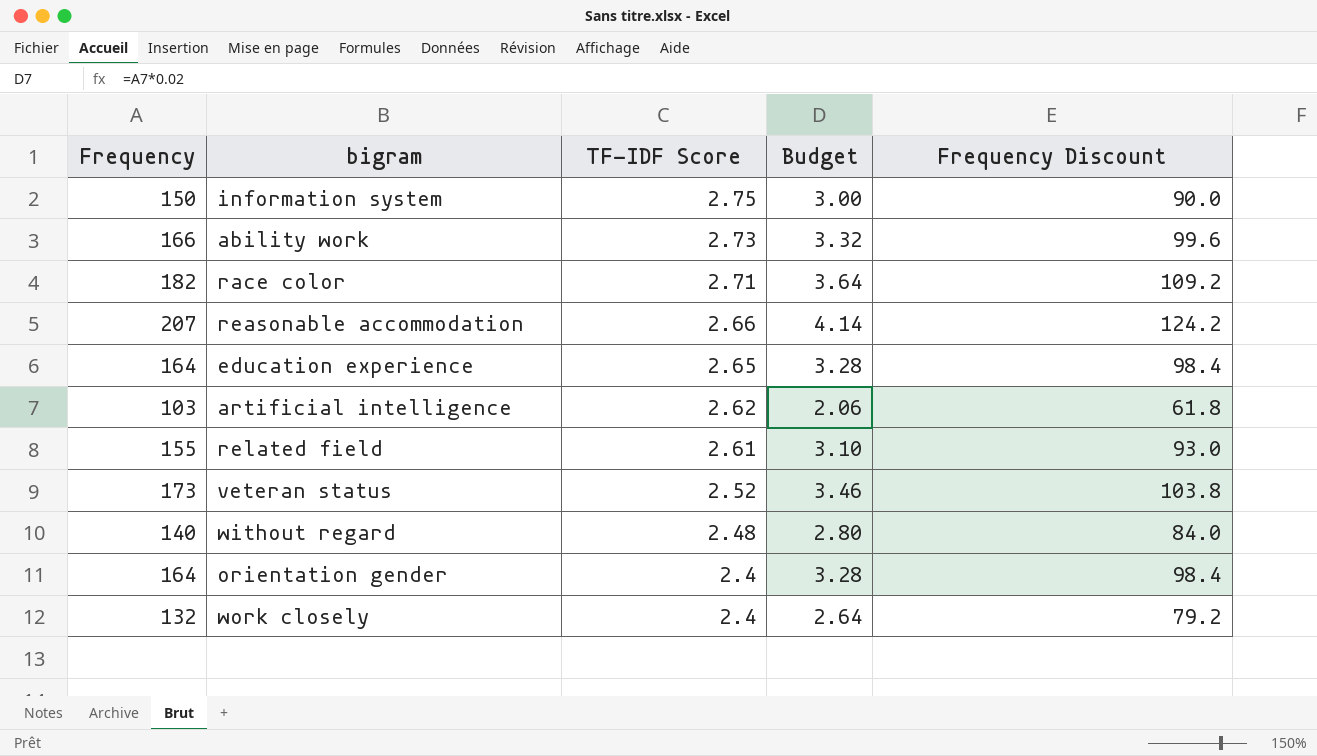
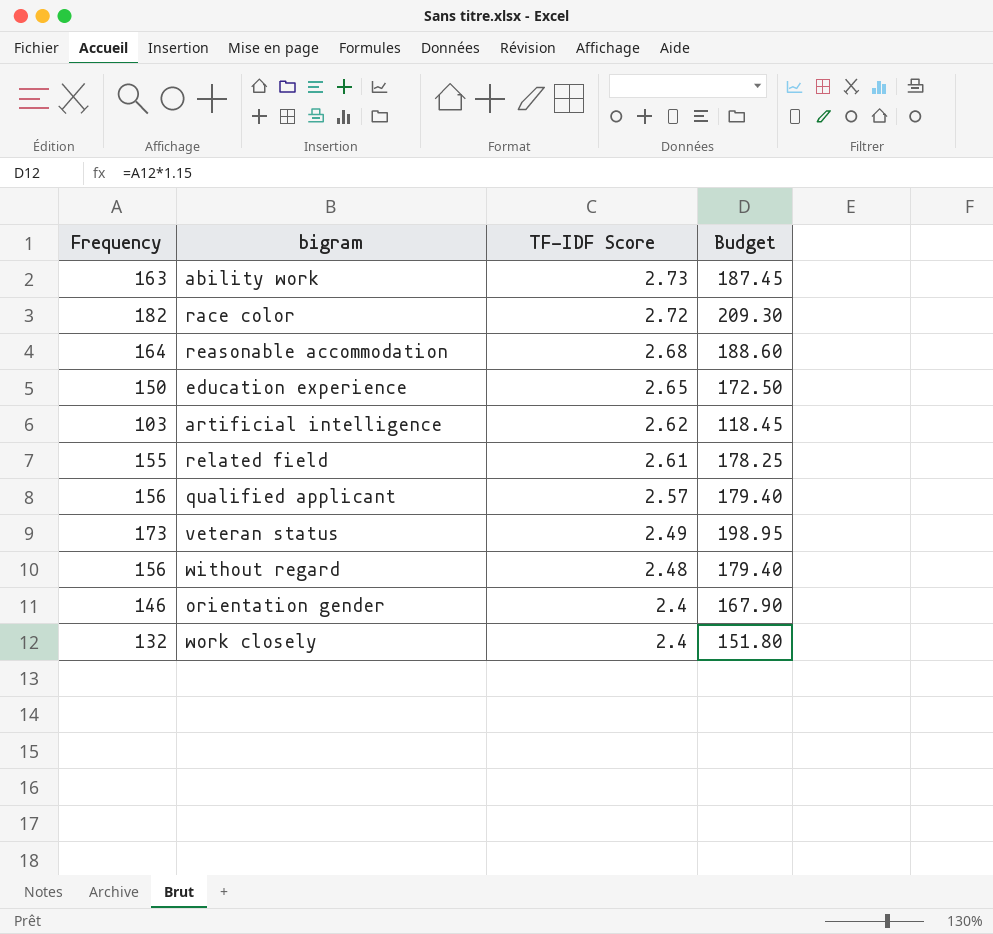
column Frequency Discount | formula: [Frequency] * 0.6 -> none
column Budget | formula: [Frequency] * 0.02 -> [Frequency] * 1.15
row information system: 150 | 2.75 | 3.00 | 90.0 -> none
ability work | Frequency: 166 -> 163
race color | TF-IDF Score: 2.71 -> 2.72
reasonable accommodation | Frequency: 207 -> 164
reasonable accommodation | TF-IDF Score: 2.66 -> 2.68
education experience | Frequency: 164 -> 150
row qualified applicant: none -> 156 | 2.57 | 179.40
veteran status | TF-IDF Score: 2.52 -> 2.49
without regard | Frequency: 140 -> 156
orientation gender | Frequency: 164 -> 146

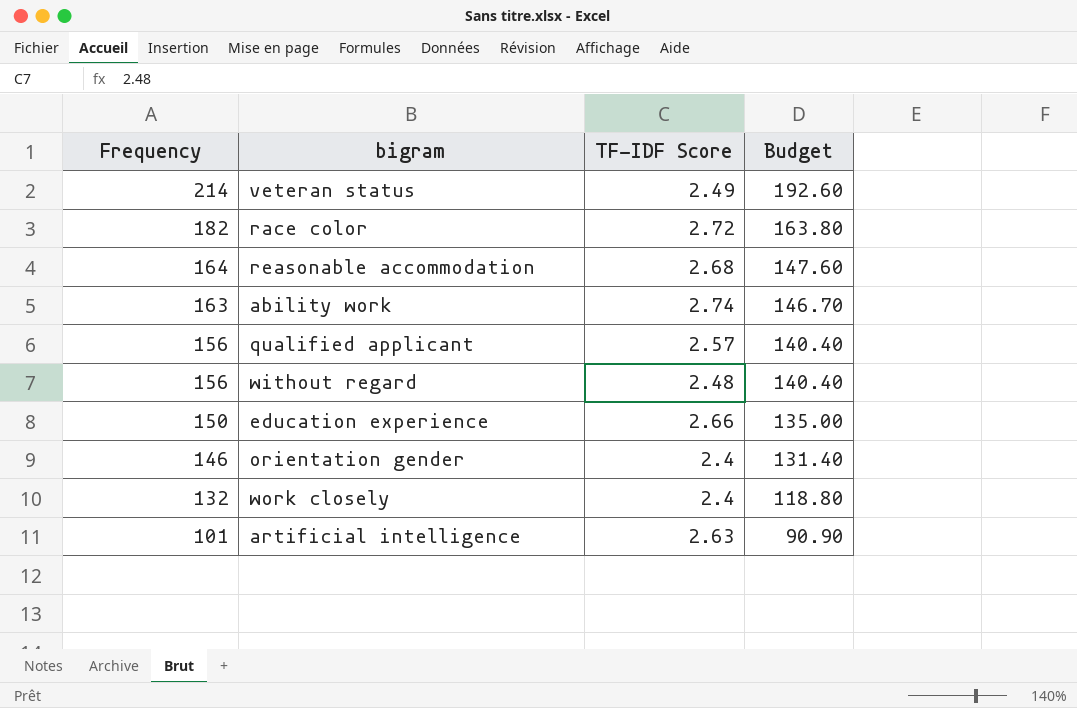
row order: TF-IDF Score descending -> Frequency descending
column Budget | formula: [Frequency] * 1.15 -> [Frequency] * 0.9
row related field: 155 | 2.61 | 178.25 -> none
veteran status | Frequency: 173 -> 214
ability work | TF-IDF Score: 2.73 -> 2.74
education experience | TF-IDF Score: 2.65 -> 2.66
artificial intelligence | Frequency: 103 -> 101
artificial intelligence | TF-IDF Score: 2.62 -> 2.63

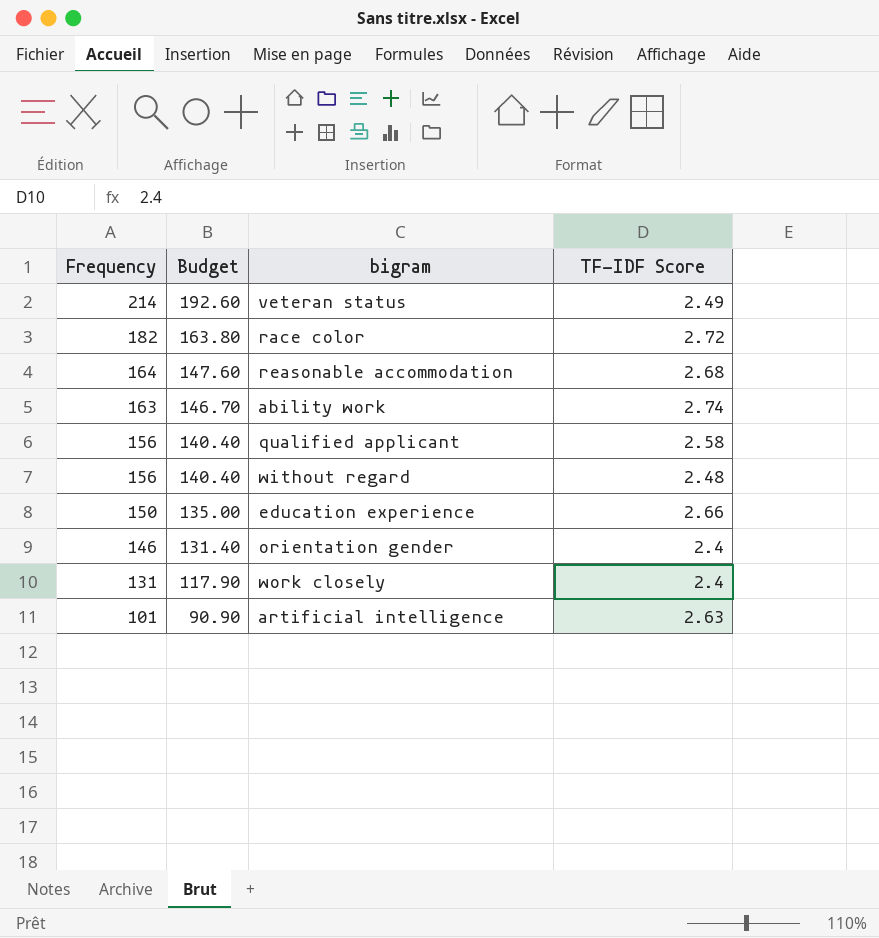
column Budget | position: 4 -> 2
qualified applicant | TF-IDF Score: 2.57 -> 2.58
work closely | Frequency: 132 -> 131
work closely | Budget: 118.80 -> 117.90

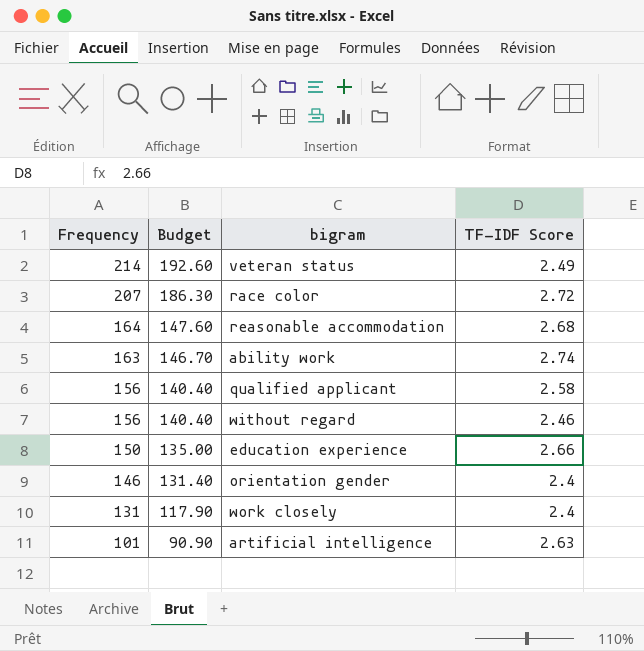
race color | Frequency: 182 -> 207
race color | Budget: 163.80 -> 186.30
without regard | TF-IDF Score: 2.48 -> 2.46

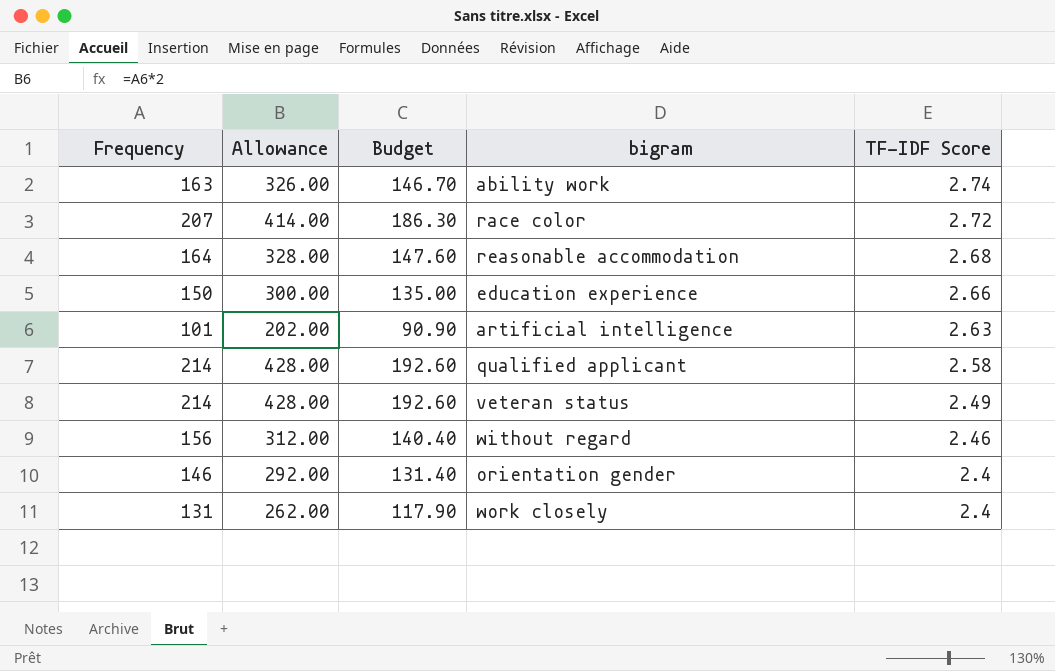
row order: Frequency descending -> TF-IDF Score descending
column Allowance | formula: none -> [Frequency] * 2
qualified applicant | Frequency: 156 -> 214
qualified applicant | Budget: 140.40 -> 192.60

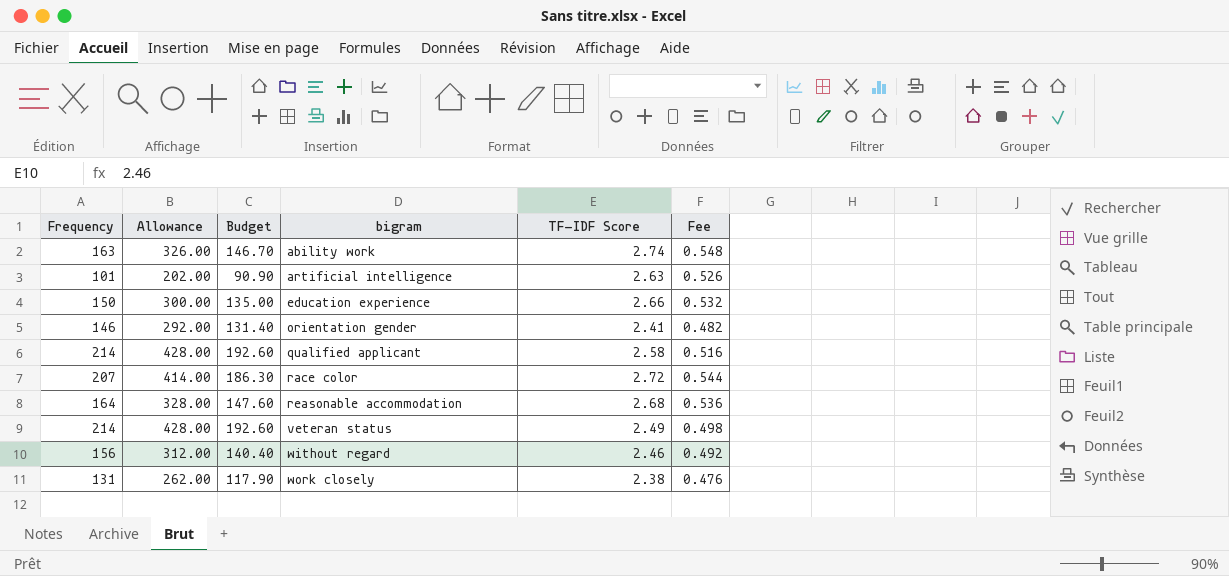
row order: TF-IDF Score descending -> bigram ascending
column Fee | formula: none -> [TF-IDF Score] * 0.2
orientation gender | TF-IDF Score: 2.4 -> 2.41
work closely | TF-IDF Score: 2.4 -> 2.38

